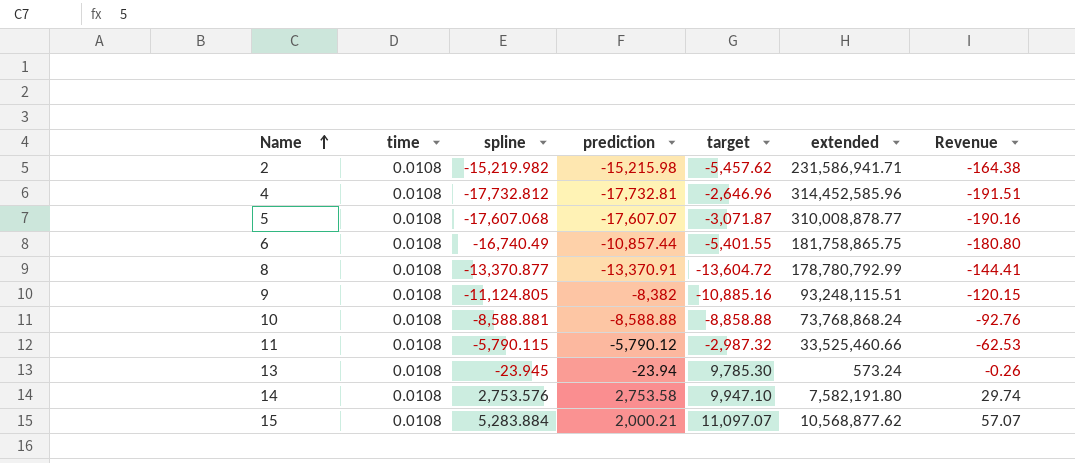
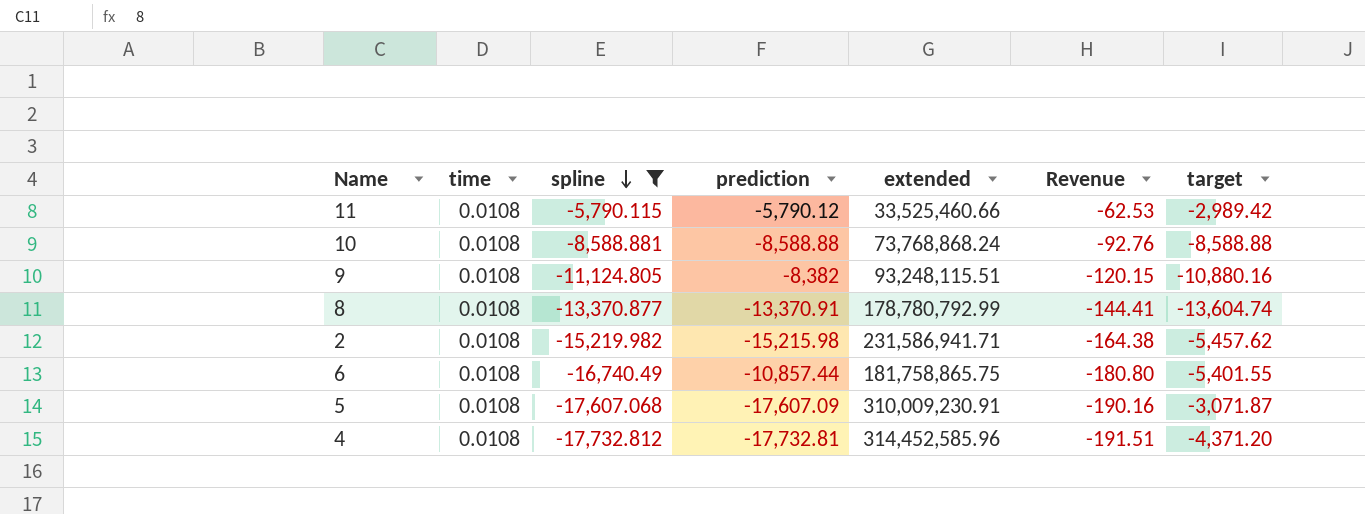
filter: none -> spline <= -5,790.115
row order: Name ascending -> spline descending
column target | position: 5 -> 7
11 | target: -2,987.32 -> -2,989.42
10 | target: -8,858.88 -> -8,588.88
9 | target: -10,885.16 -> -10,880.16
8 | target: -13,604.72 -> -13,604.74
5 | prediction: -17,607.07 -> -17,607.09
5 | extended: 310,008,878.77 -> 310,009,230.91
4 | target: -2,646.96 -> -4,371.20

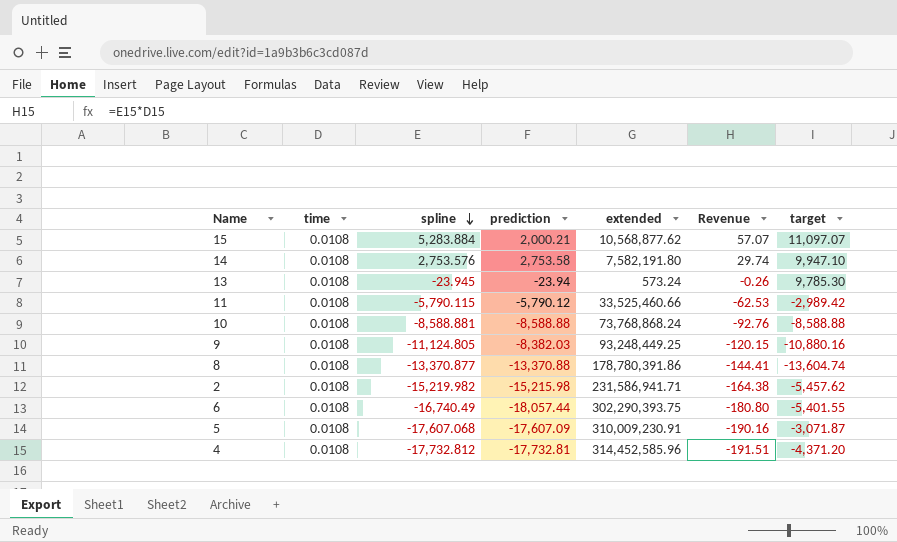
filter: spline <= -5,790.115 -> none
9 | prediction: -8,382 -> -8,382.03
9 | extended: 93,248,115.51 -> 93,248,449.25
8 | prediction: -13,370.91 -> -13,370.88
8 | extended: 178,780,792.99 -> 178,780,391.86
6 | prediction: -10,857.44 -> -18,057.44
6 | extended: 181,758,865.75 -> 302,290,393.75

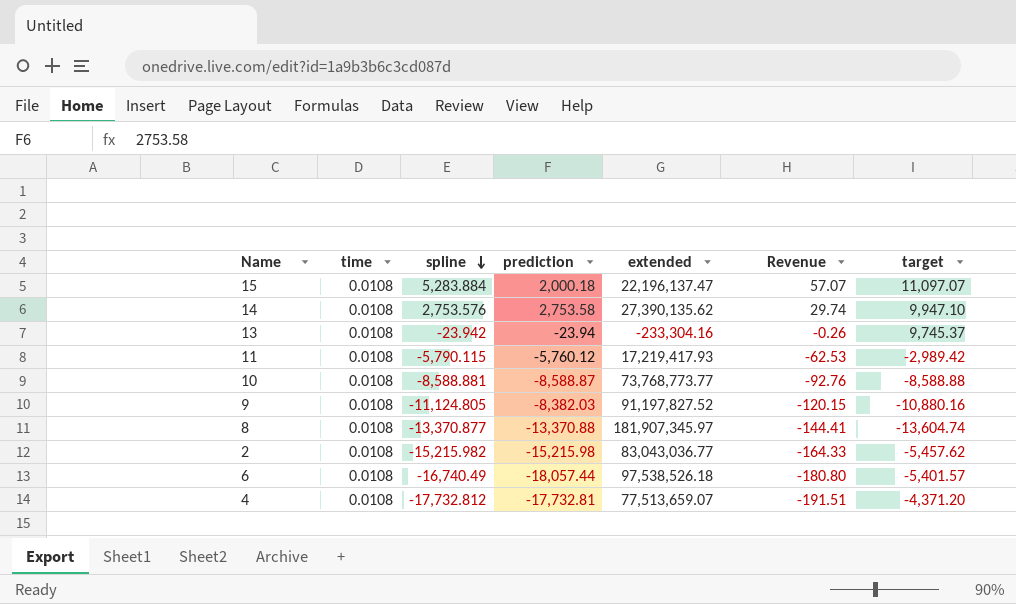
column extended | formula: [spline] * [prediction] -> [prediction] * [target]
row 5: 0.0108 | -17,607.068 | -17,607.09 | 310,009,230.91 | -190.16 | -3,071.87 -> none
15 | prediction: 2,000.21 -> 2,000.18
13 | spline: -23.945 -> -23.942
13 | target: 9,785.30 -> 9,745.37
11 | prediction: -5,790.12 -> -5,760.12
10 | prediction: -8,588.88 -> -8,588.87
2 | spline: -15,219.982 -> -15,215.982
2 | Revenue: -164.38 -> -164.33
6 | target: -5,401.55 -> -5,401.57

